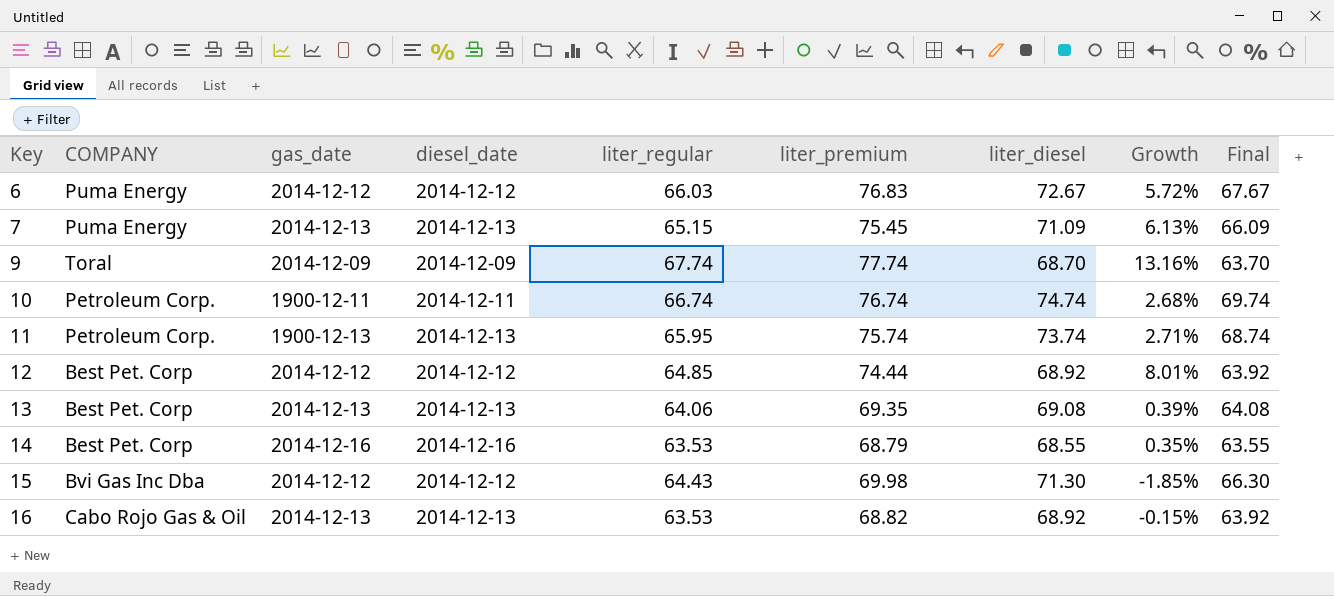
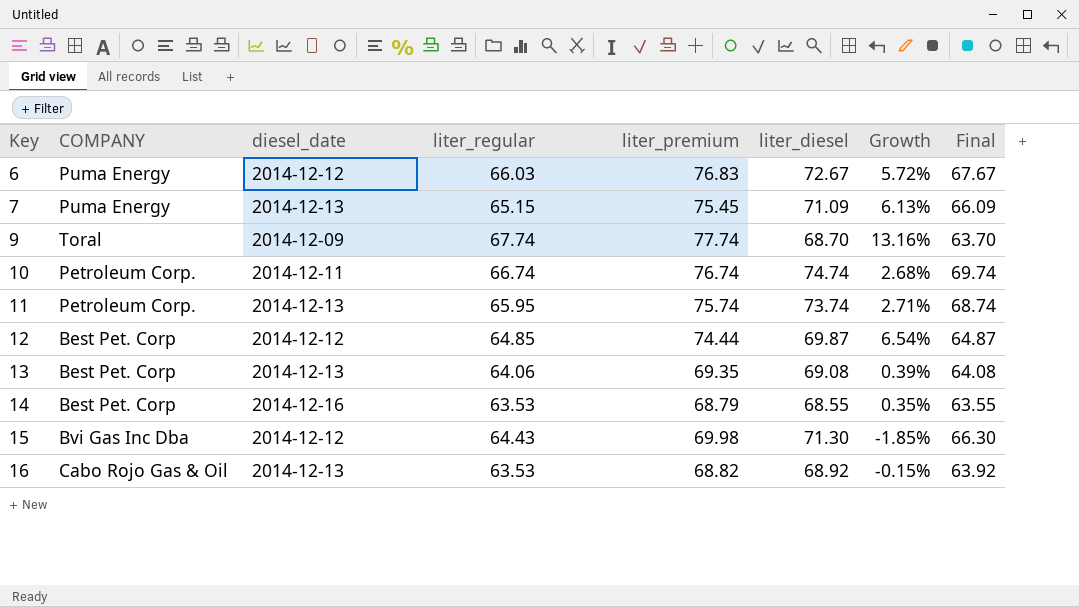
column gas_date | position: 3 -> none
12 | liter_diesel: 68.92 -> 69.87
12 | Growth: 8.01% -> 6.54%
12 | Final: 63.92 -> 64.87

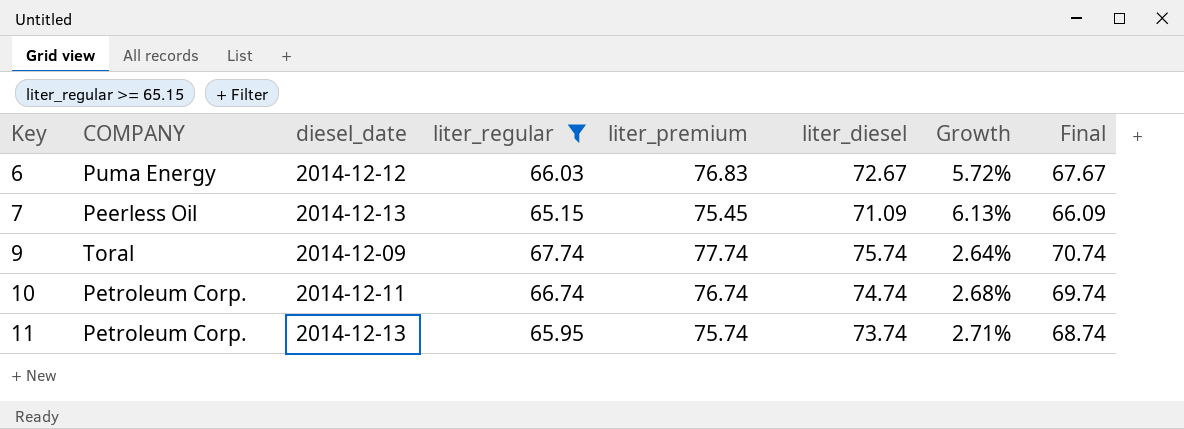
filter: none -> liter_regular >= 65.15
7 | COMPANY: Puma Energy -> Peerless Oil
9 | liter_diesel: 68.70 -> 75.74
9 | Growth: 13.16% -> 2.64%
9 | Final: 63.70 -> 70.74

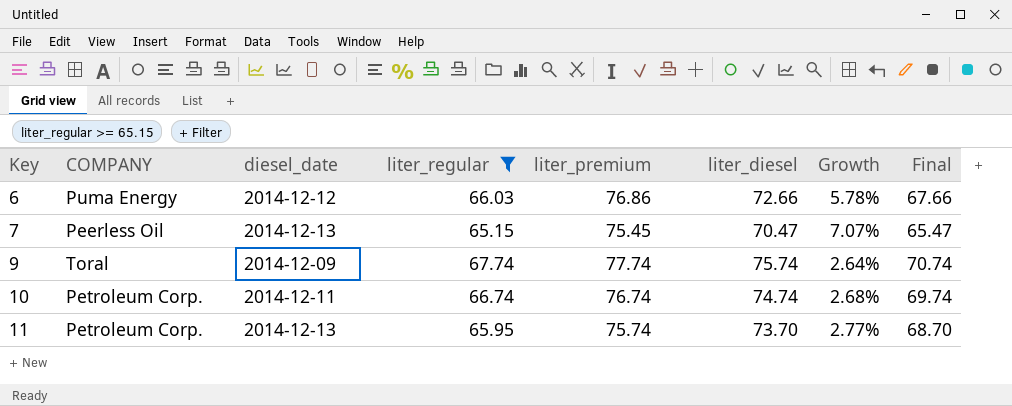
6 | liter_premium: 76.83 -> 76.86
6 | liter_diesel: 72.67 -> 72.66
6 | Growth: 5.72% -> 5.78%
6 | Final: 67.67 -> 67.66
7 | liter_diesel: 71.09 -> 70.47
7 | Growth: 6.13% -> 7.07%
7 | Final: 66.09 -> 65.47
11 | liter_diesel: 73.74 -> 73.70
11 | Growth: 2.71% -> 2.77%
11 | Final: 68.74 -> 68.70

